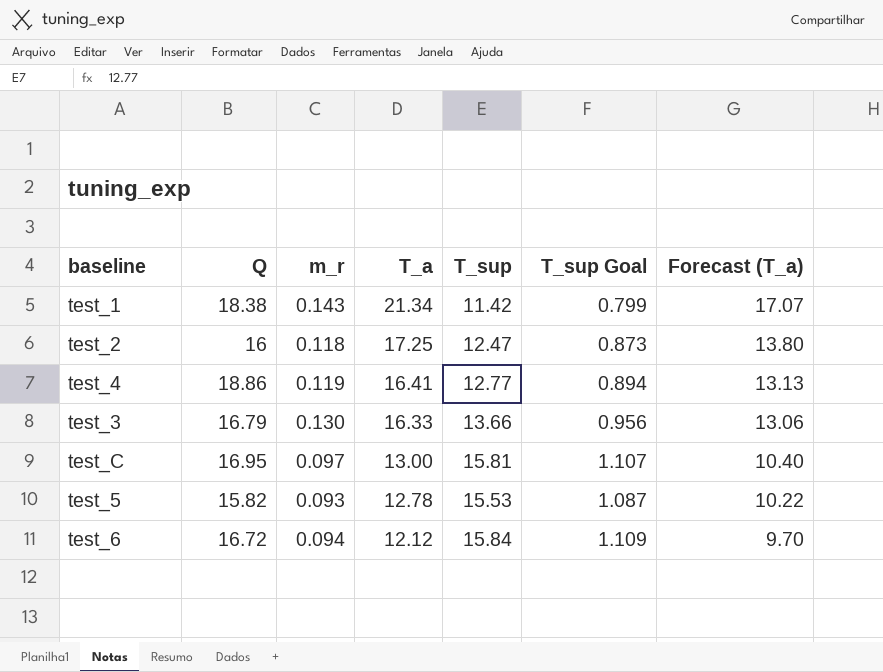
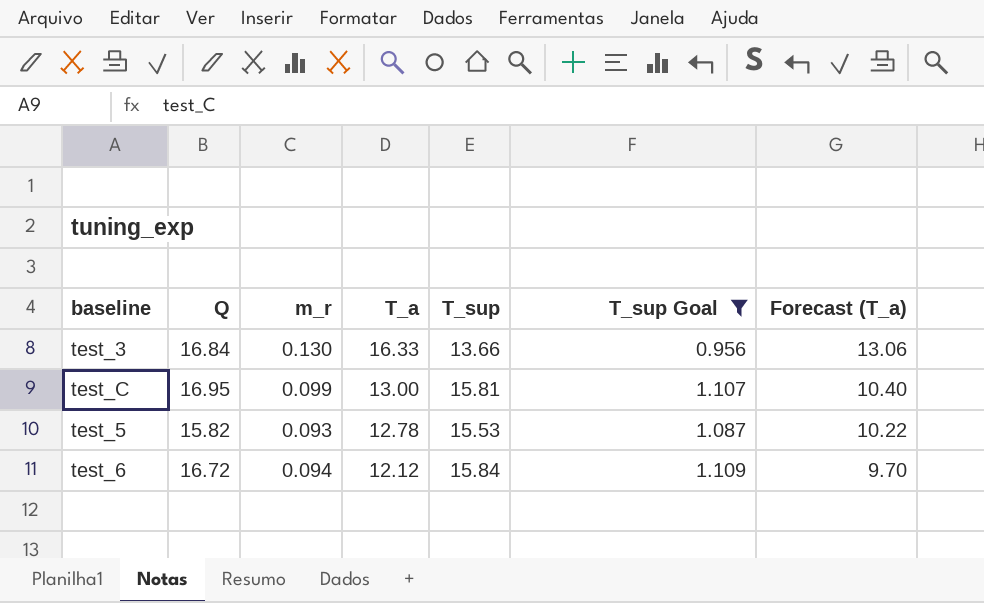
filter: none -> T_sup Goal >= 0.956
test_3 | Q: 16.79 -> 16.84
test_C | m_r: 0.097 -> 0.099

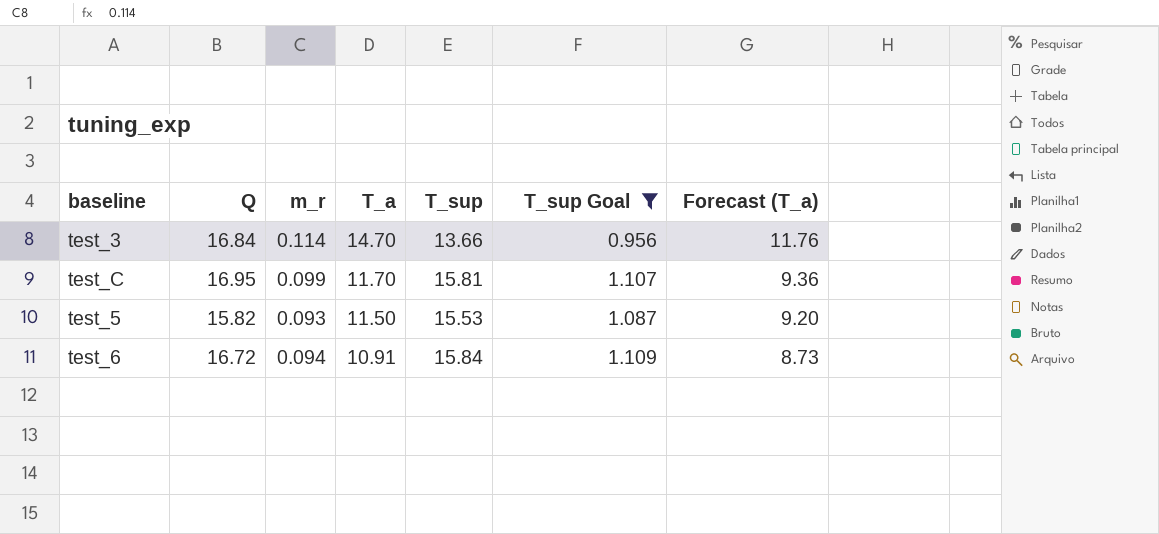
test_3 | m_r: 0.130 -> 0.114
test_3 | T_a: 16.33 -> 14.70
test_3 | Forecast (T_a): 13.06 -> 11.76
test_C | T_a: 13.00 -> 11.70
test_C | Forecast (T_a): 10.40 -> 9.36
test_5 | T_a: 12.78 -> 11.50
test_5 | Forecast (T_a): 10.22 -> 9.20
test_6 | T_a: 12.12 -> 10.91
test_6 | Forecast (T_a): 9.70 -> 8.73

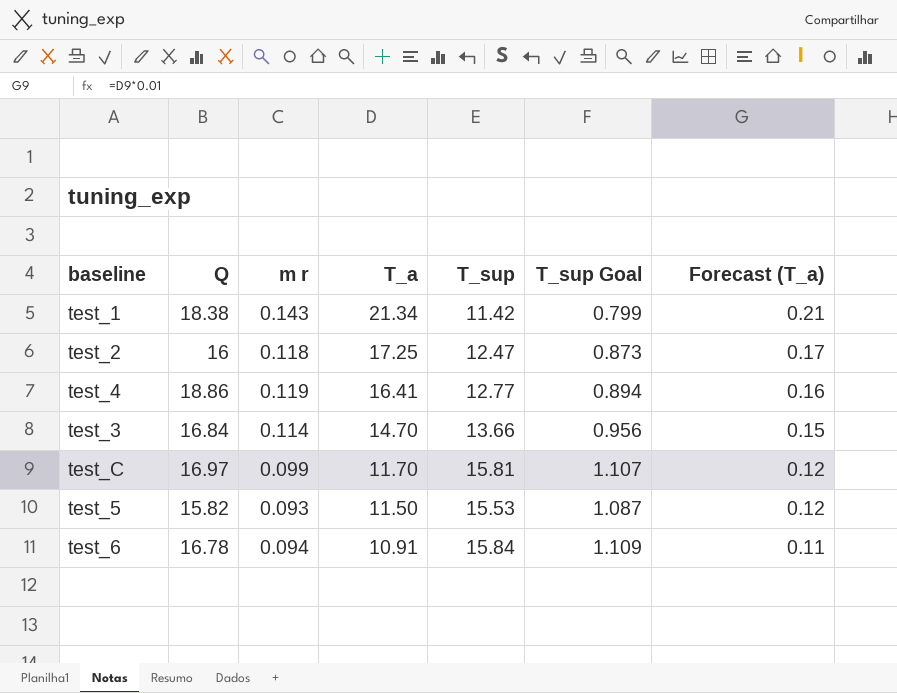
filter: T_sup Goal >= 0.956 -> none
column name: m_r -> m r
column Forecast (T_a) | formula: [T_a] * 0.8 -> [T_a] * 0.01
test_C | Q: 16.95 -> 16.97
test_6 | Q: 16.72 -> 16.78

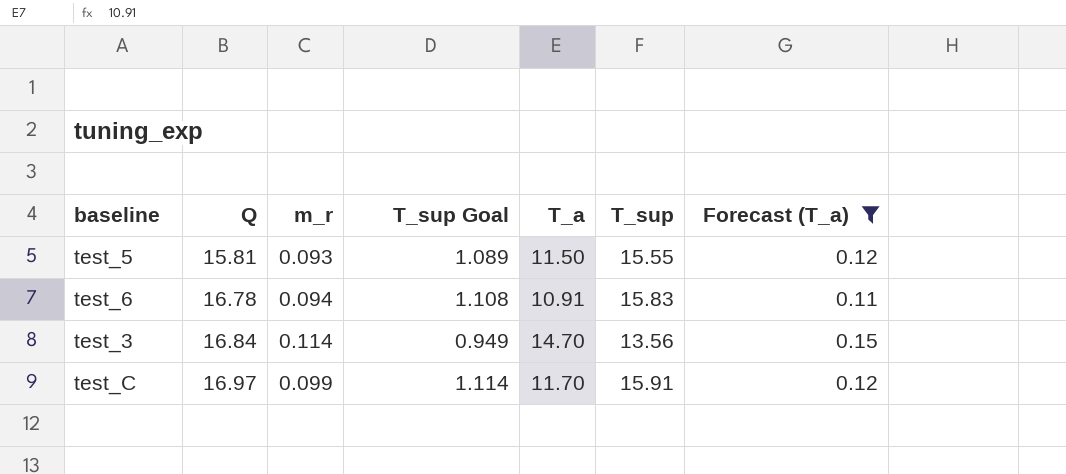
filter: none -> Forecast (T_a) <= 0.15
row order: T_a descending -> Q ascending
column name: m r -> m_r
column T_sup Goal | position: 6 -> 4
test_5 | Q: 15.82 -> 15.81
test_5 | T_sup Goal: 1.087 -> 1.089
test_5 | T_sup: 15.53 -> 15.55
test_6 | T_sup Goal: 1.109 -> 1.108
test_6 | T_sup: 15.84 -> 15.83
test_3 | T_sup Goal: 0.956 -> 0.949
test_3 | T_sup: 13.66 -> 13.56
test_C | T_sup Goal: 1.107 -> 1.114
test_C | T_sup: 15.81 -> 15.91

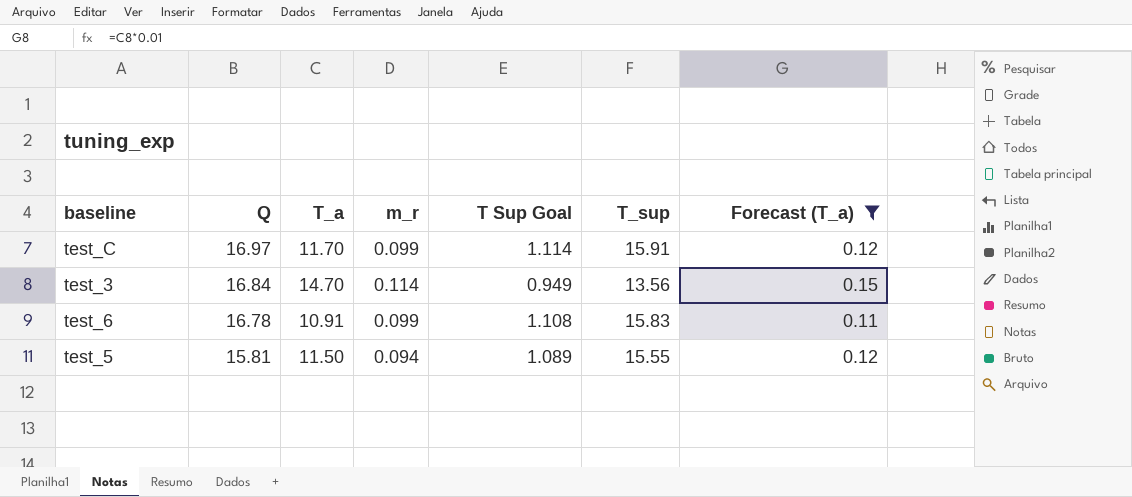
row order: Q ascending -> Q descending
column T_a | position: 5 -> 3
column name: T_sup Goal -> T Sup Goal
test_6 | m_r: 0.094 -> 0.099
test_5 | m_r: 0.093 -> 0.094

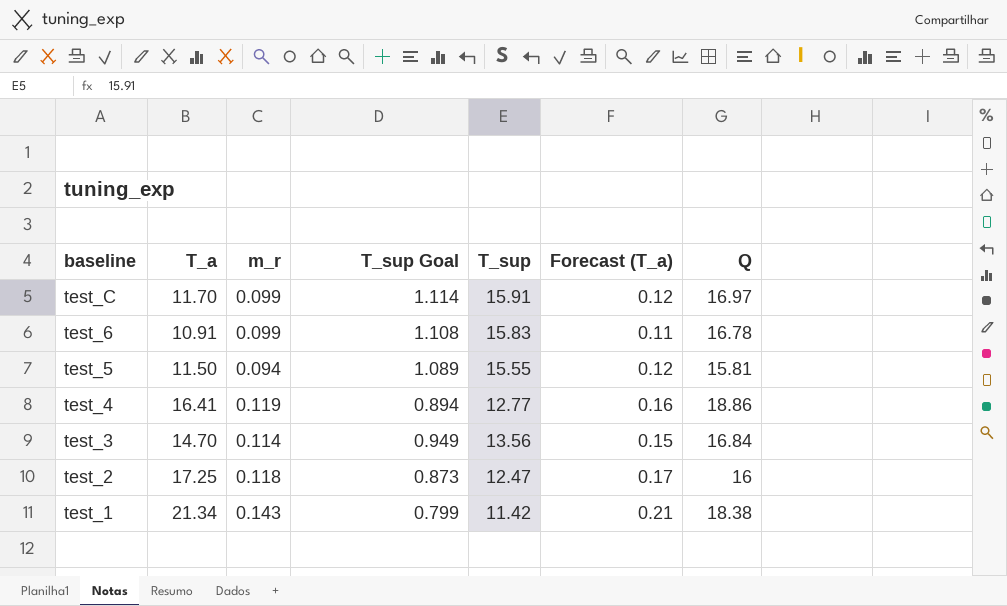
filter: Forecast (T_a) <= 0.15 -> none
row order: Q descending -> baseline descending
column name: T Sup Goal -> T_sup Goal
column Q | position: 2 -> 7

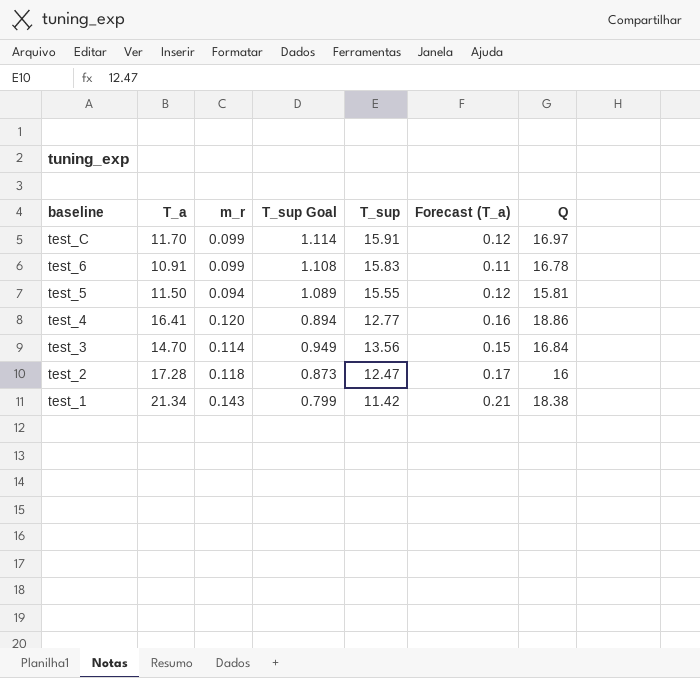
test_4 | m_r: 0.119 -> 0.120
test_2 | T_a: 17.25 -> 17.28

